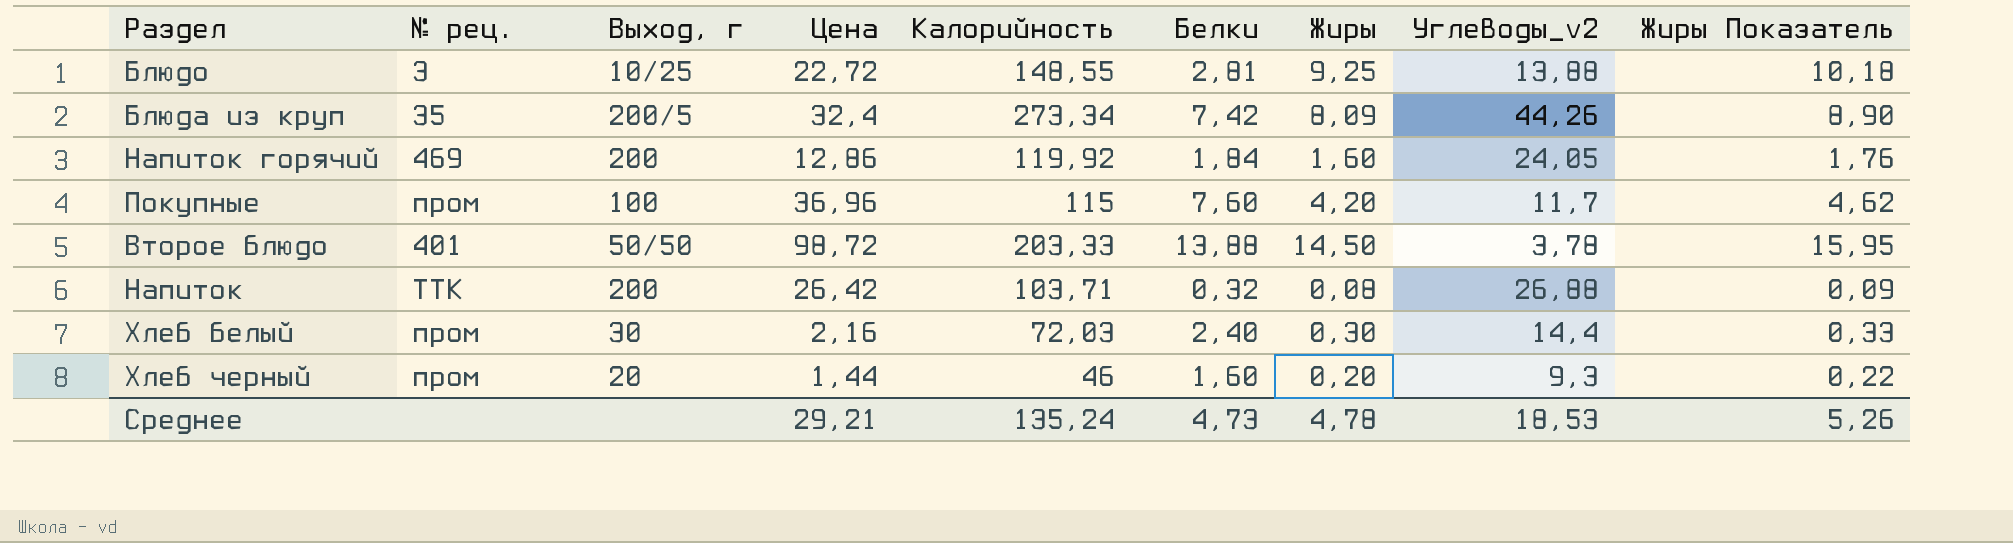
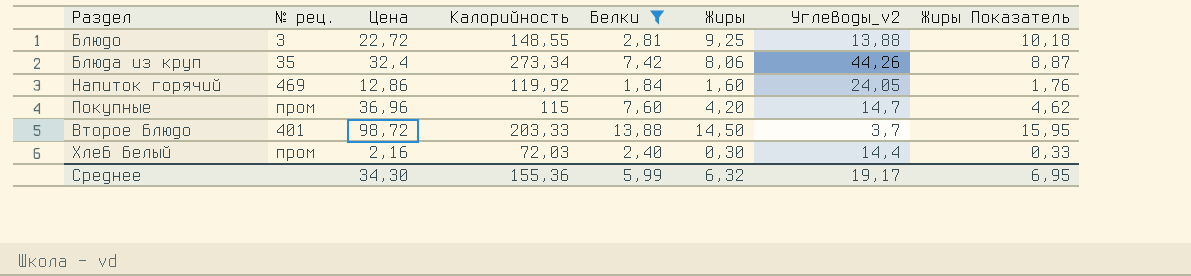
filter: none -> Белки >= 1,84
column Выход, г | position: 3 -> none
Блюда из круп | Жиры: 8,09 -> 8,06
Блюда из круп | Жиры Показатель: 8,90 -> 8,87
Покупные | Углеводы_v2: 11,7 -> 14,7
Второе блюдо | Углеводы_v2: 3,78 -> 3,7
Среднее | Цена: 29,21 -> 34,30
Среднее | Калорийность: 135,24 -> 155,36
Среднее | Белки: 4,73 -> 5,99
Среднее | Жиры: 4,78 -> 6,32
Среднее | Углеводы_v2: 18,53 -> 19,17
Среднее | Жиры Показатель: 5,26 -> 6,95

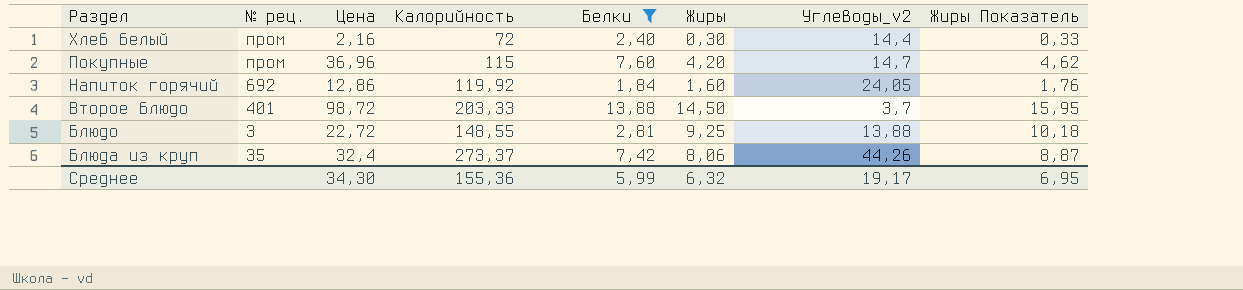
row order: none -> Раздел descending
Хлеб белый | Калорийность: 72,03 -> 72
Напиток горячий | № рец.: 469 -> 692
Блюда из круп | Калорийность: 273,34 -> 273,37

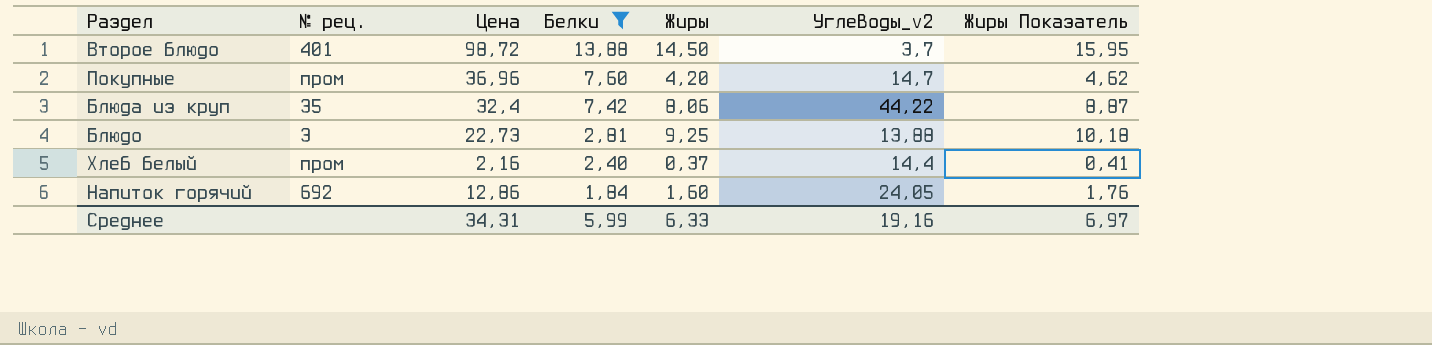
row order: Раздел descending -> Белки descending
column Калорийность | position: 4 -> none
Блюда из круп | Углеводы_v2: 44,26 -> 44,22
Блюдо | Цена: 22,72 -> 22,73
Хлеб белый | Жиры: 0,30 -> 0,37
Хлеб белый | Жиры Показатель: 0,33 -> 0,41
Среднее | Цена: 34,30 -> 34,31
Среднее | Жиры: 6,32 -> 6,33
Среднее | Углеводы_v2: 19,17 -> 19,16
Среднее | Жиры Показатель: 6,95 -> 6,97

